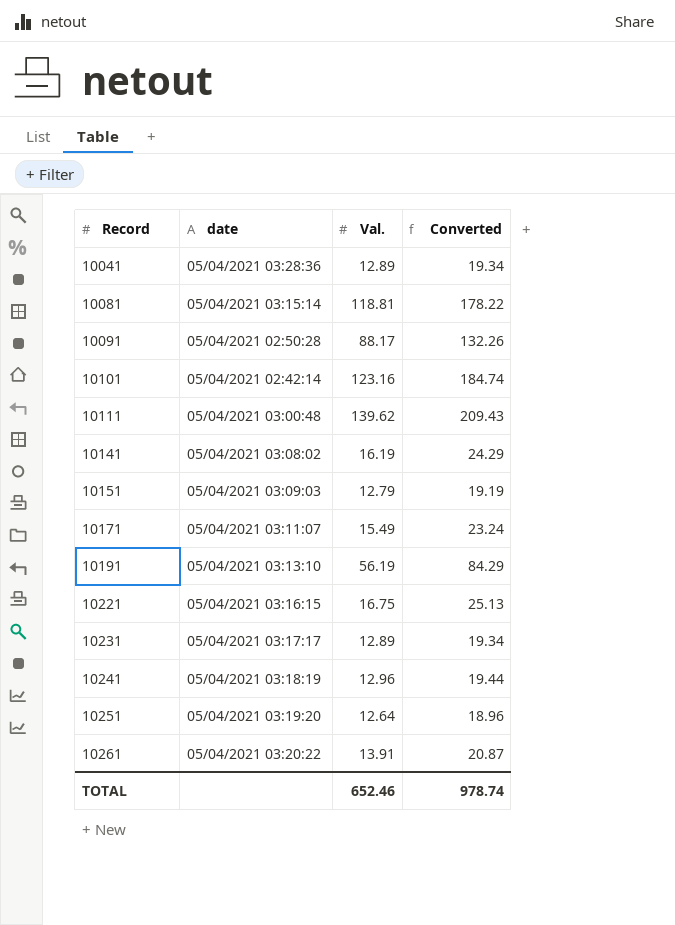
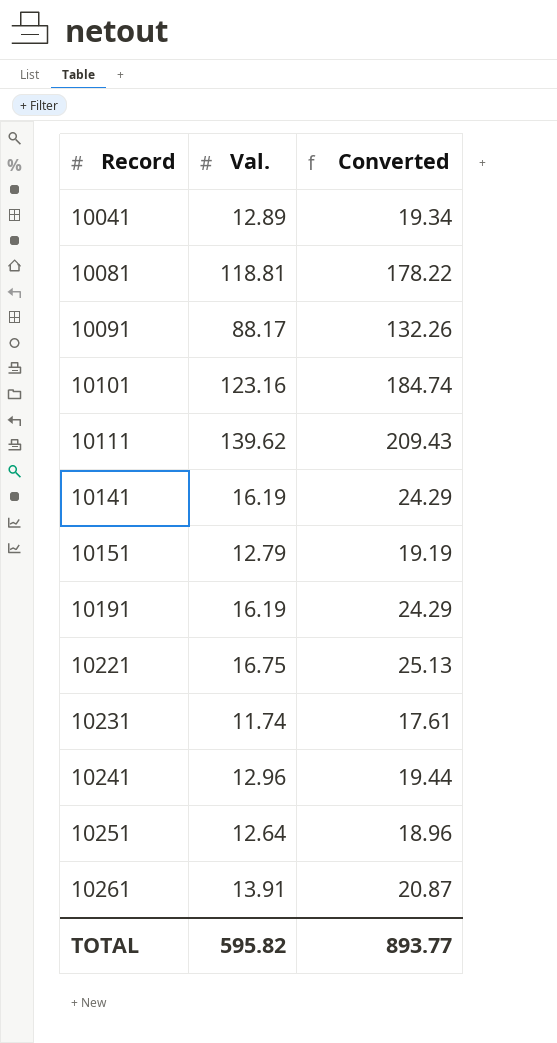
column date | position: 2 -> none
row 10171: 05/04/2021 03:11:07 | 15.49 | 23.24 -> none
10191 | Val.: 56.19 -> 16.19
10191 | Converted: 84.29 -> 24.29
10231 | Val.: 12.89 -> 11.74
10231 | Converted: 19.34 -> 17.61
TOTAL | Val.: 652.46 -> 595.82
TOTAL | Converted: 978.74 -> 893.77

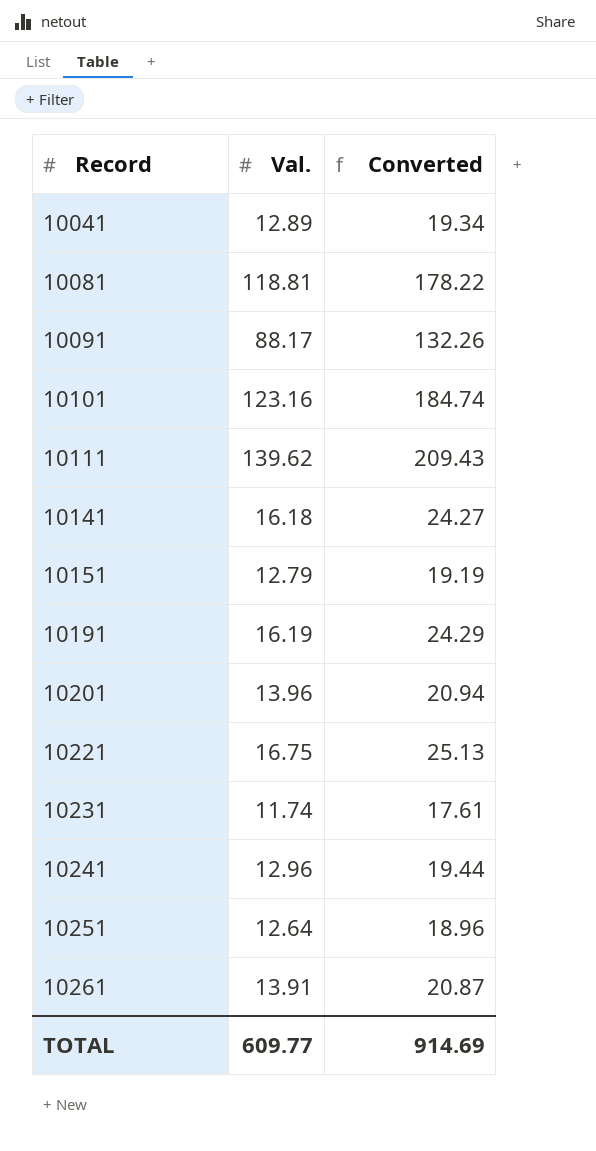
10141 | Val.: 16.19 -> 16.18
10141 | Converted: 24.29 -> 24.27
row 10201: none -> 13.96 | 20.94
TOTAL | Val.: 595.82 -> 609.77
TOTAL | Converted: 893.77 -> 914.69

